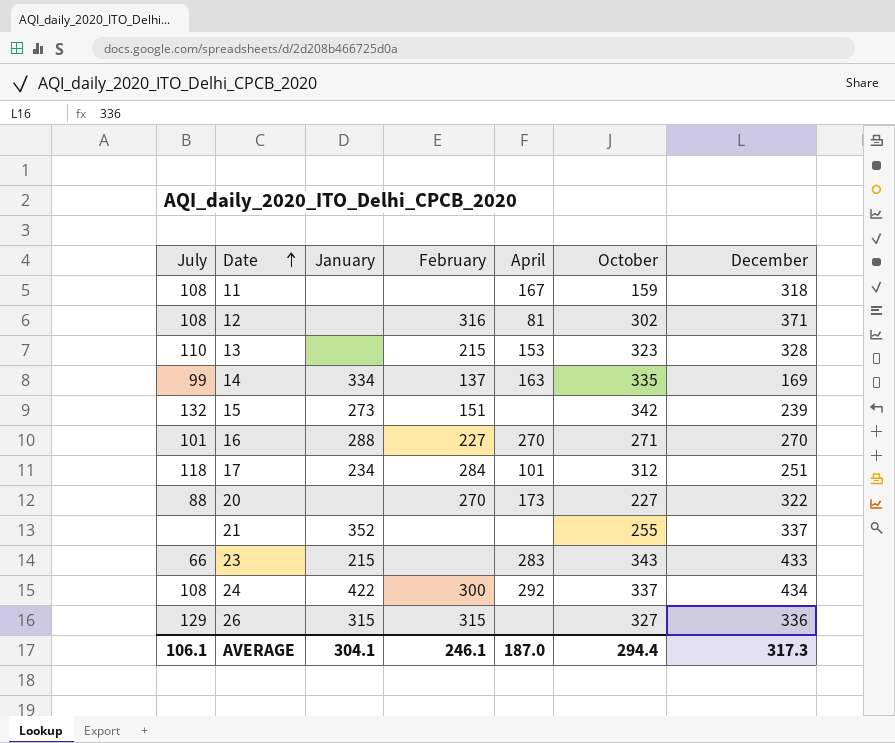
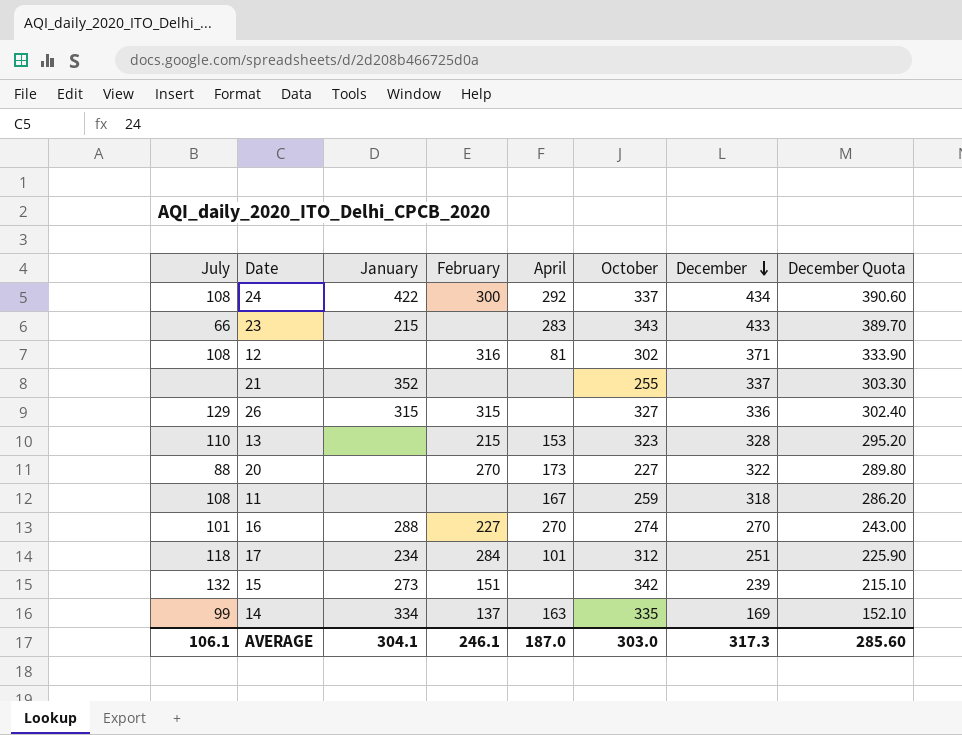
row order: Date ascending -> December descending
column December Quota | formula: none -> [December] * 0.9
11 | October: 159 -> 259
16 | October: 271 -> 274
AVERAGE | October: 294.4 -> 303.0

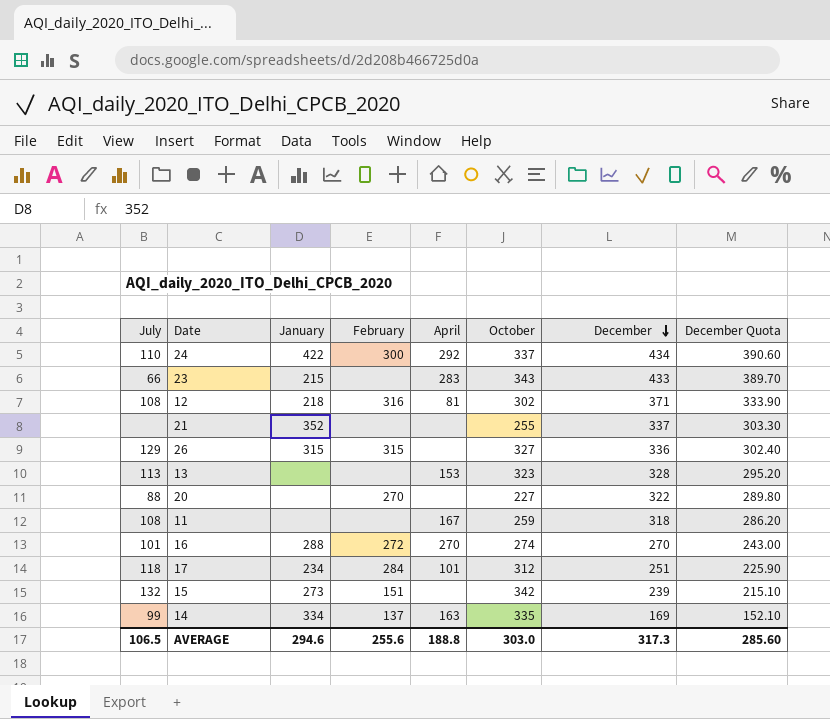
24 | July: 108 -> 110
12 | January: none -> 218
13 | July: 110 -> 113
13 | February: 215 -> none
20 | April: 173 -> none
16 | February: 227 -> 272
AVERAGE | July: 106.1 -> 106.5
AVERAGE | January: 304.1 -> 294.6
AVERAGE | February: 246.1 -> 255.6
AVERAGE | April: 187.0 -> 188.8

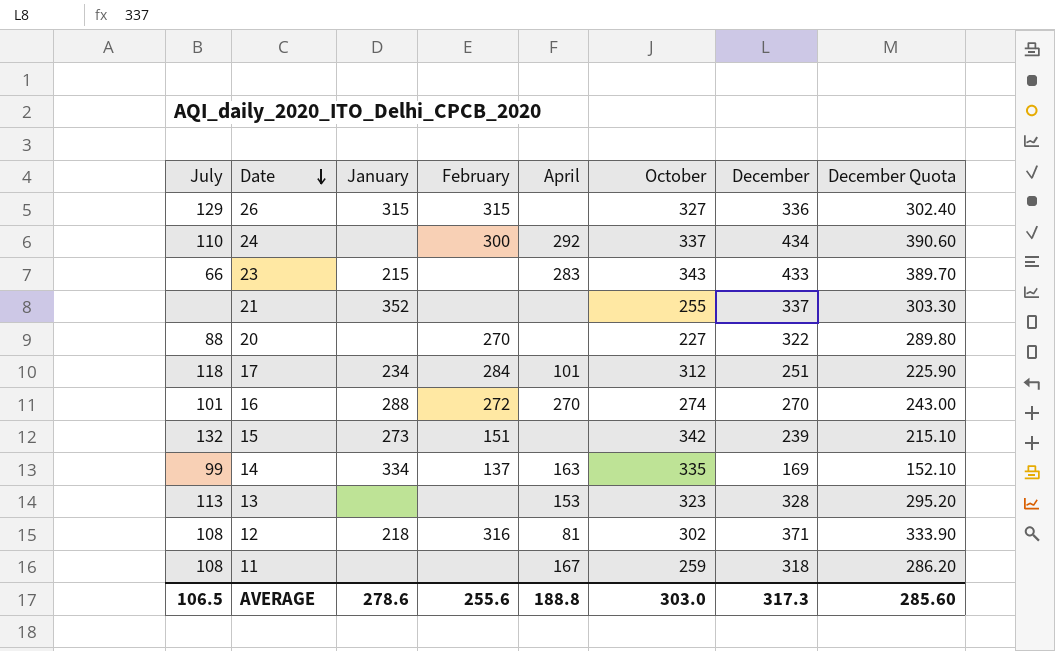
row order: December descending -> Date descending
24 | January: 422 -> none
AVERAGE | January: 294.6 -> 278.6

